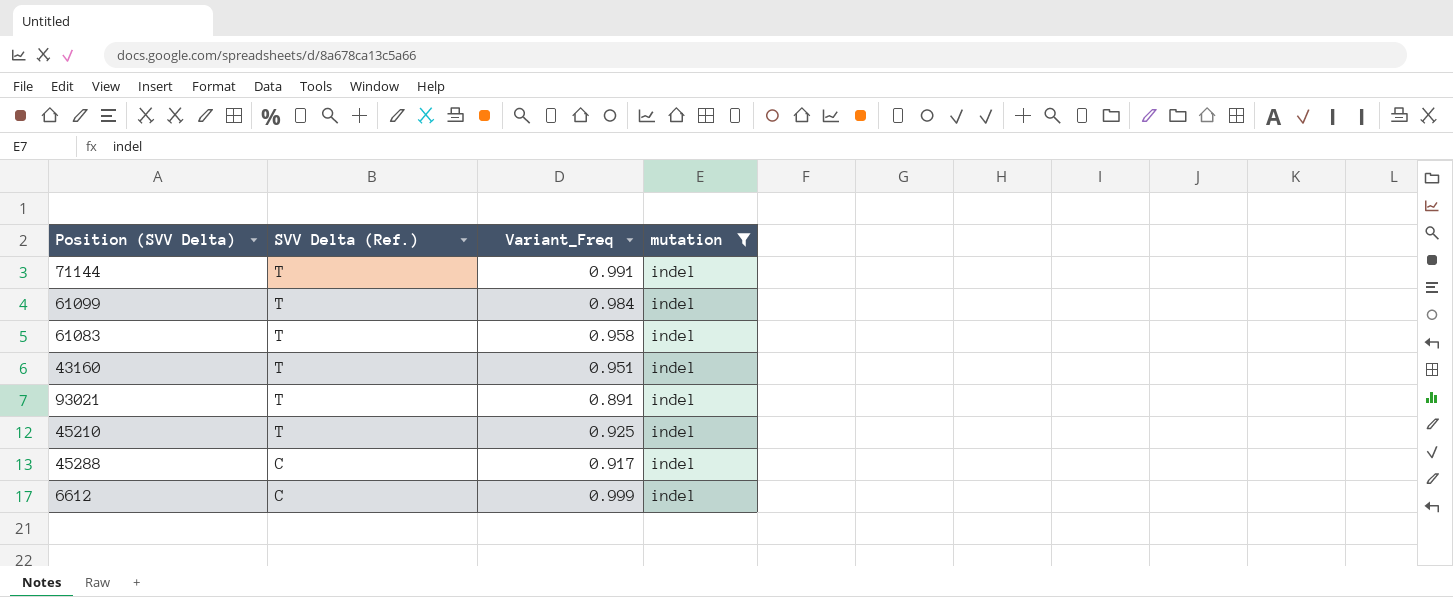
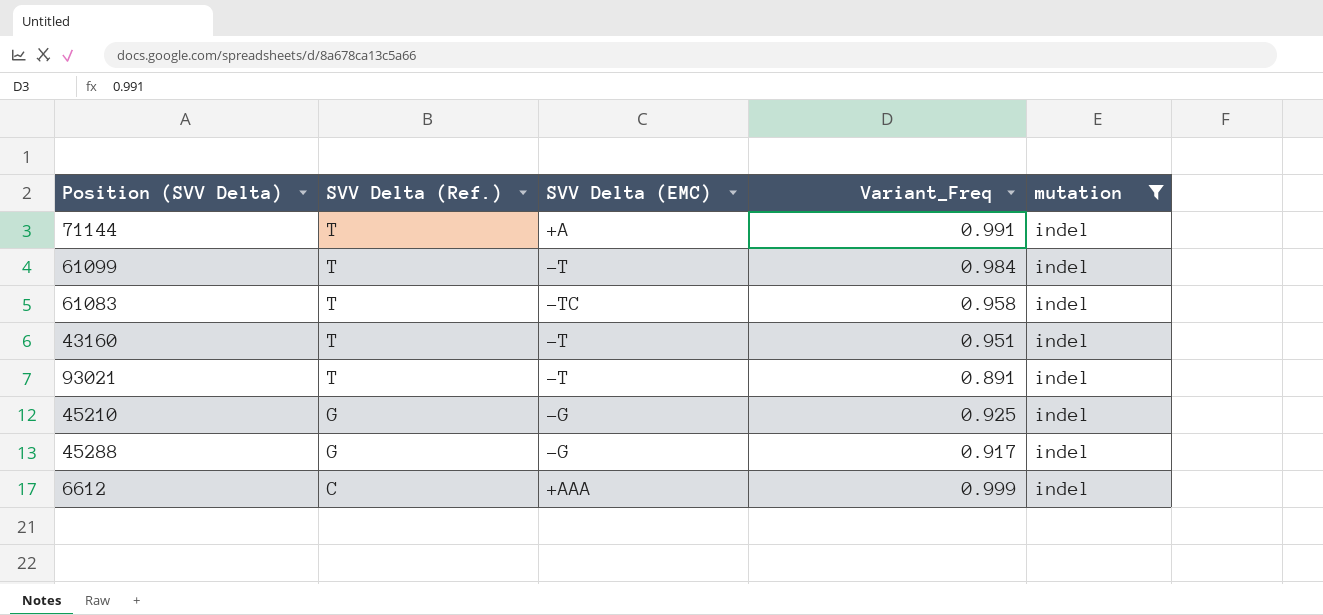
column SVV Delta (EMC) | position: none -> 3
45210 | SVV Delta (Ref.): T -> G
45288 | SVV Delta (Ref.): C -> G

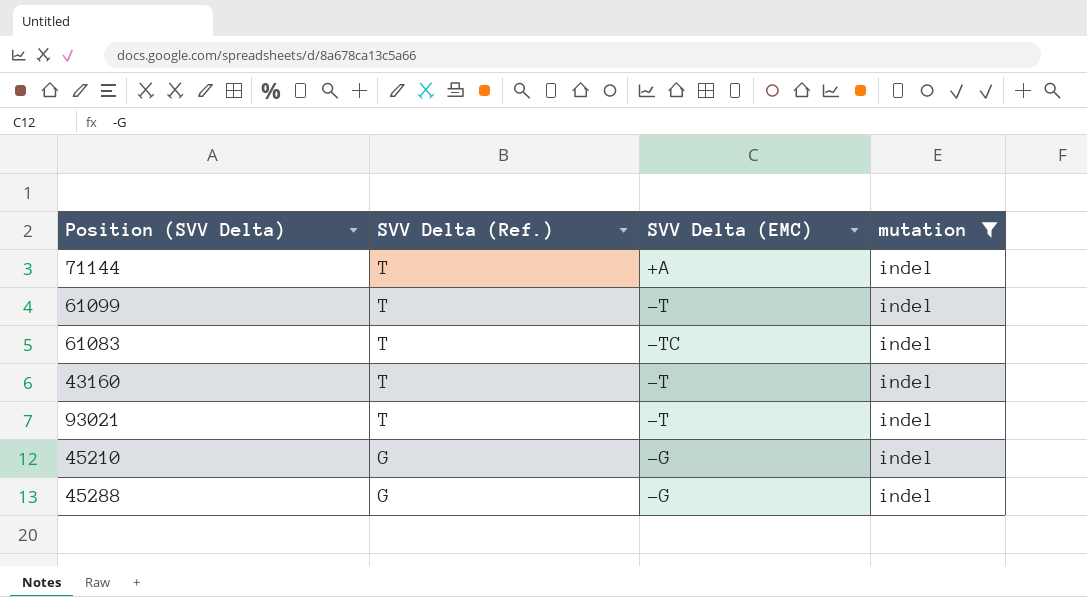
column Variant_Freq | position: 4 -> none
row 6612: C | +AAA | 0.999 | indel -> none

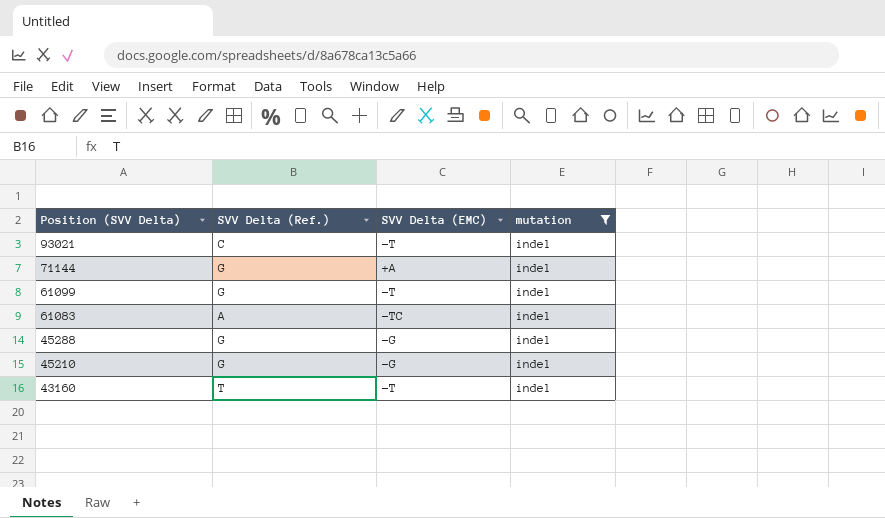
row order: SVV Delta (Ref.) descending -> Position (SVV Delta) descending
93021 | SVV Delta (Ref.): T -> C
71144 | SVV Delta (Ref.): T -> G
61099 | SVV Delta (Ref.): T -> G
61083 | SVV Delta (Ref.): T -> A

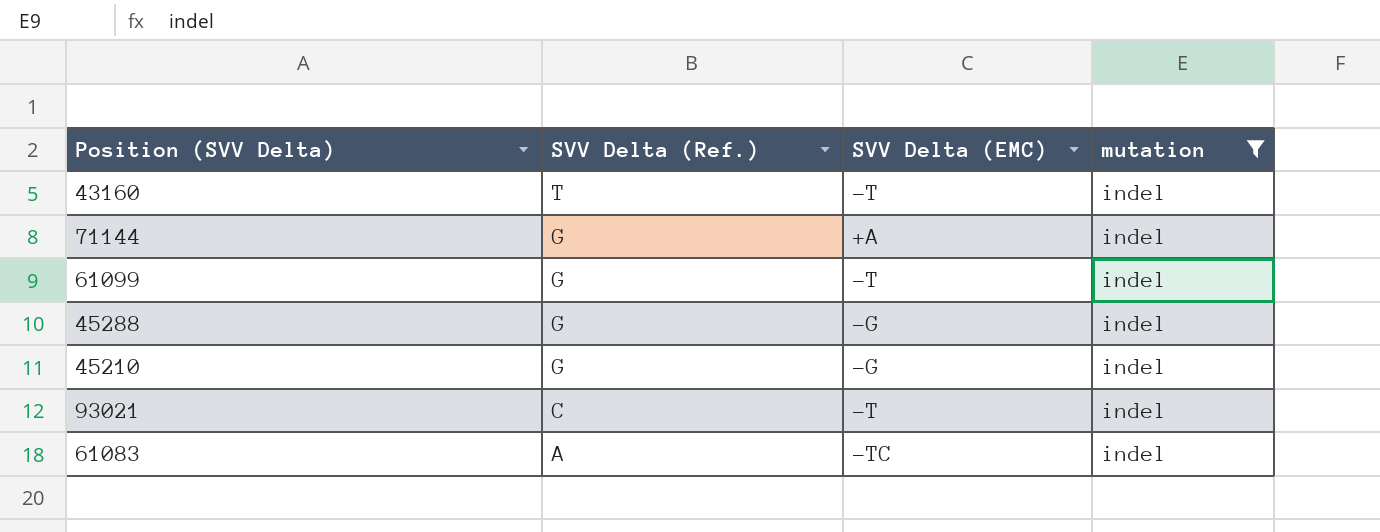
row order: Position (SVV Delta) descending -> SVV Delta (Ref.) descending

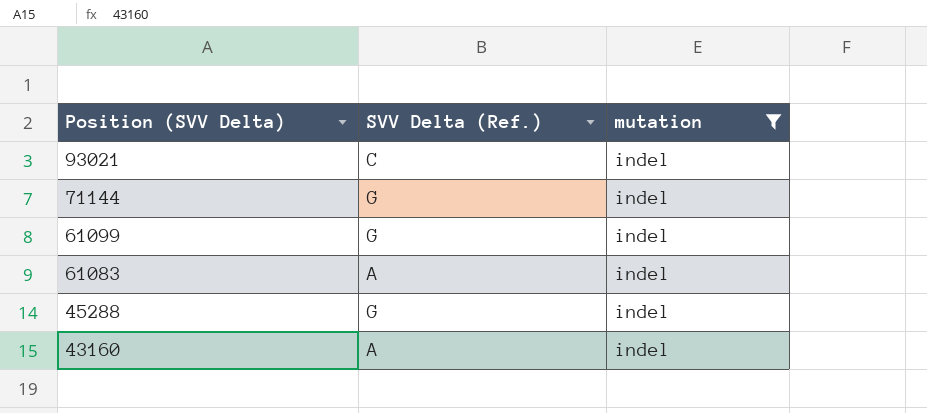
row order: SVV Delta (Ref.) descending -> Position (SVV Delta) descending
column SVV Delta (EMC) | position: 3 -> none
row 45210: G | -G | indel -> none
43160 | SVV Delta (Ref.): T -> A

